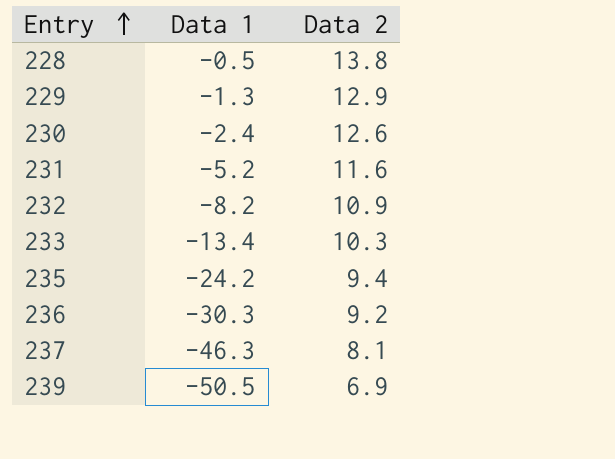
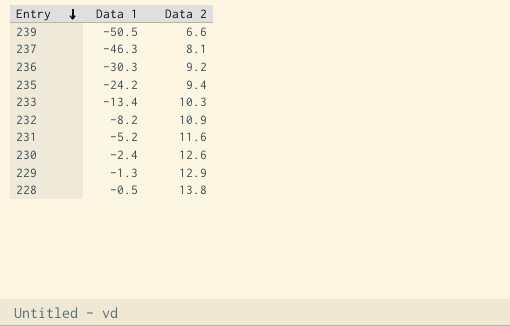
row order: Entry ascending -> Entry descending
239 | Data 2: 6.9 -> 6.6

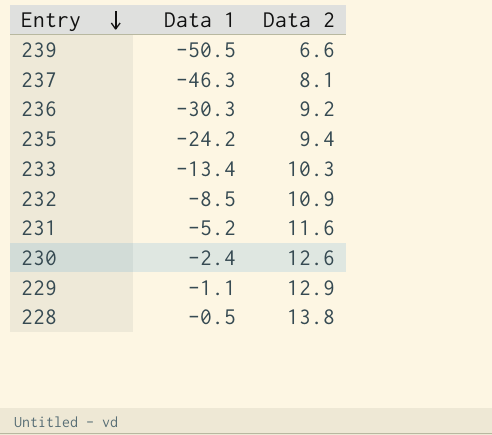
232 | Data 1: -8.2 -> -8.5
229 | Data 1: -1.3 -> -1.1

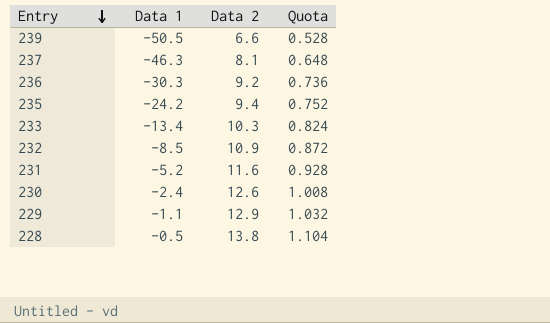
column Quota | formula: none -> [Data 2] * 0.08

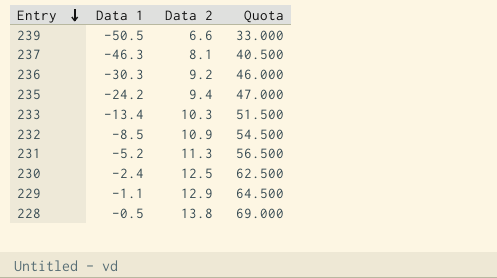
column Quota | formula: [Data 2] * 0.08 -> [Data 2] * 5
231 | Data 2: 11.6 -> 11.3
230 | Data 2: 12.6 -> 12.5

